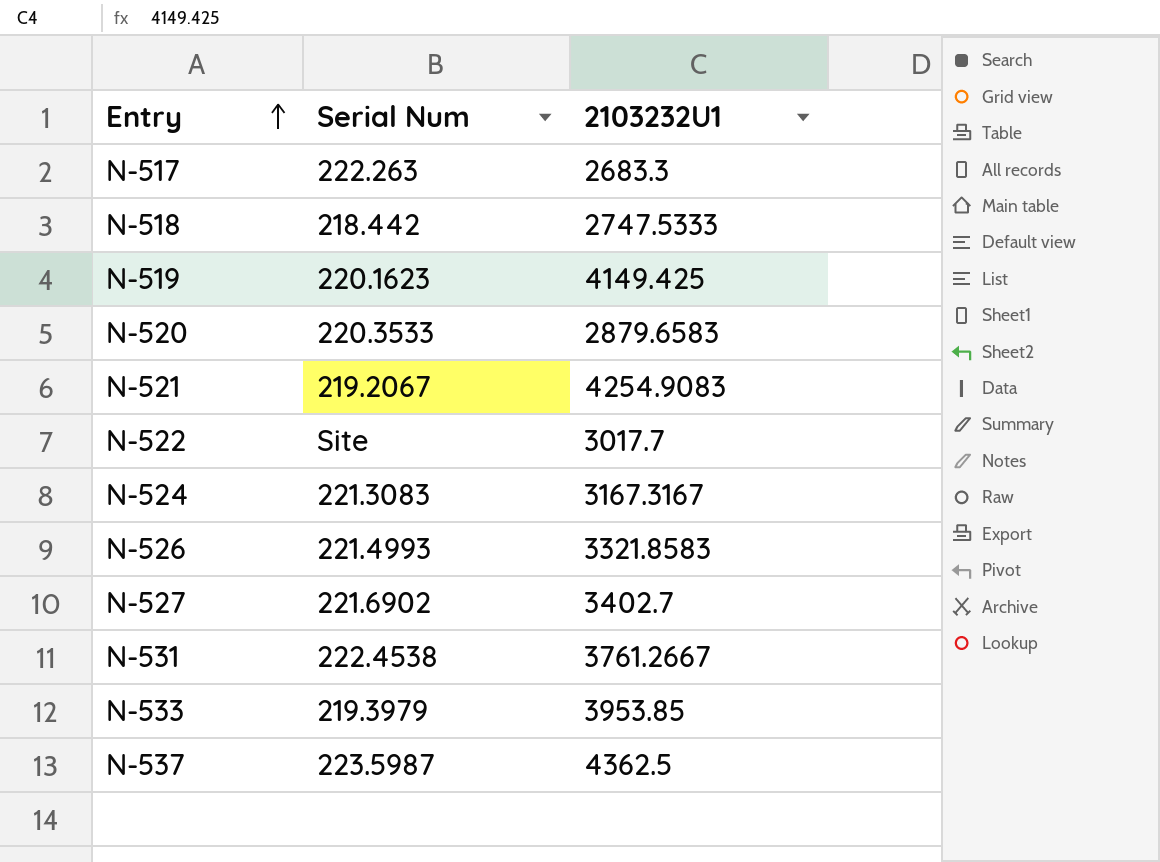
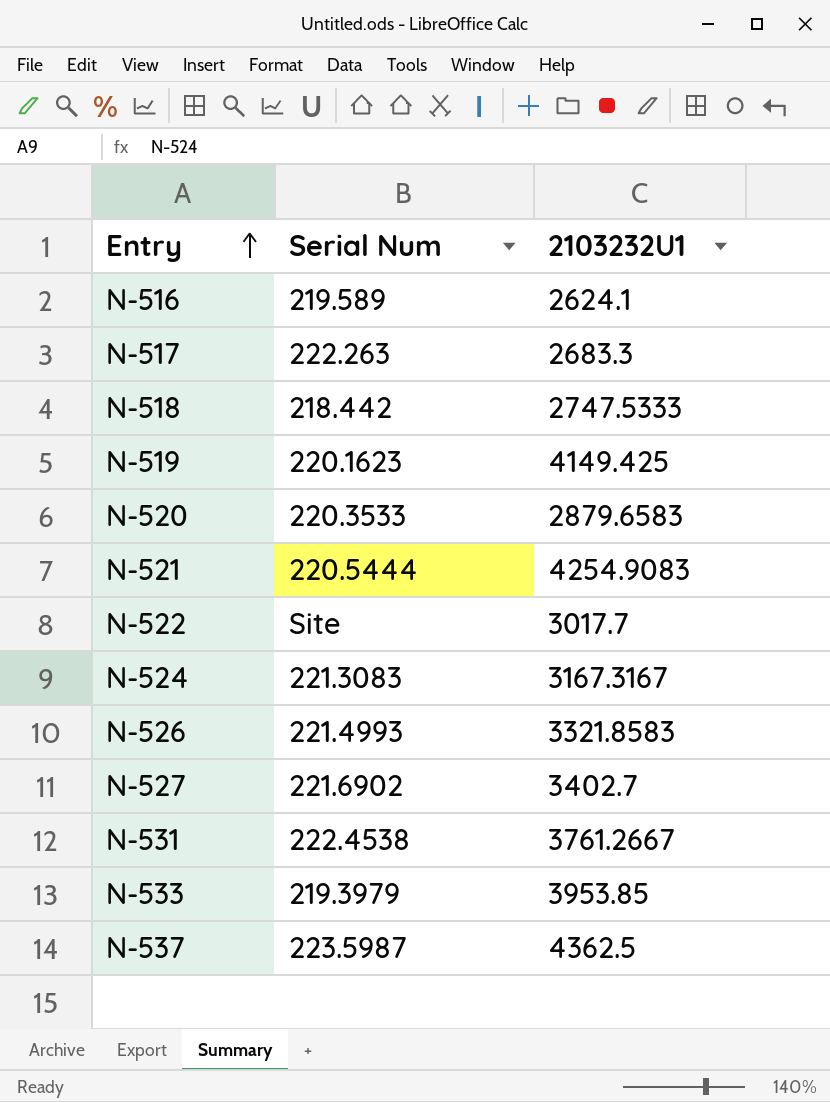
row N-516: none -> 219.589 | 2624.1
N-521 | Serial Num: 219.2067 -> 220.5444

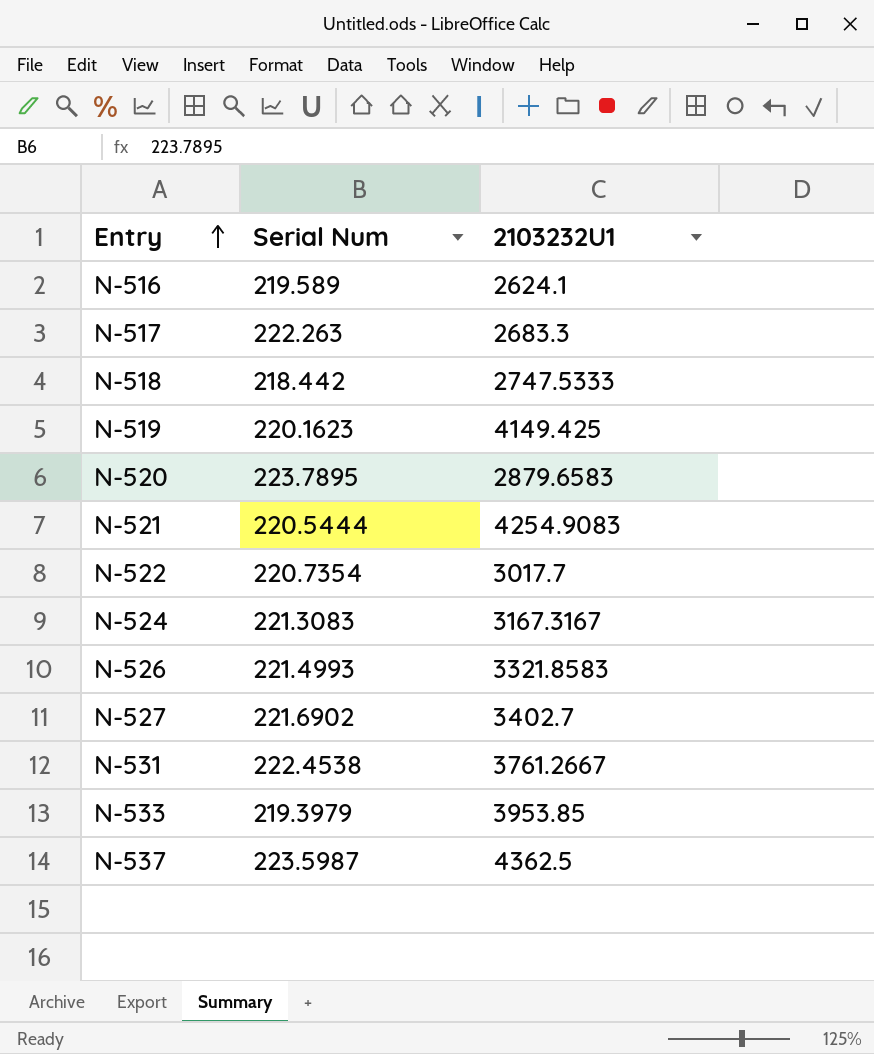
N-520 | Serial Num: 220.3533 -> 223.7895
N-522 | Serial Num: Site -> 220.7354

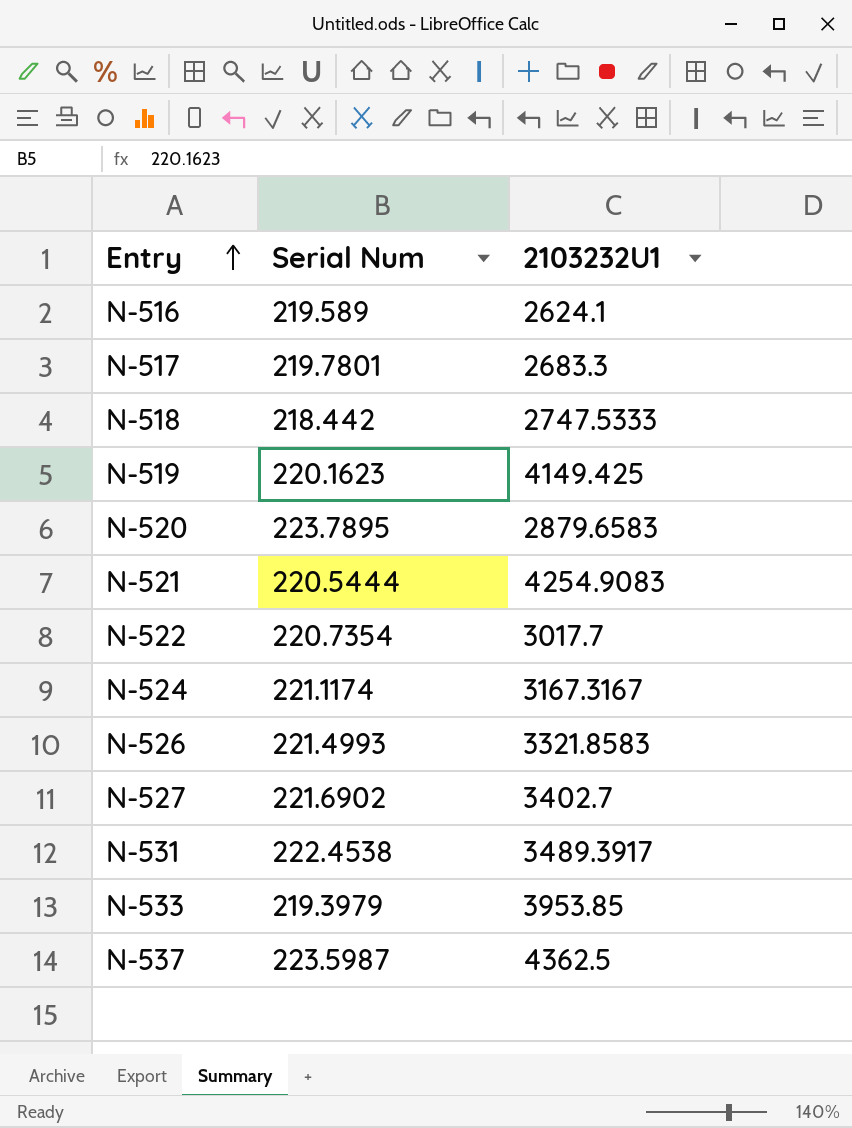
N-517 | Serial Num: 222.263 -> 219.7801
N-524 | Serial Num: 221.3083 -> 221.1174
N-531 | 2103232U1: 3761.2667 -> 3489.3917

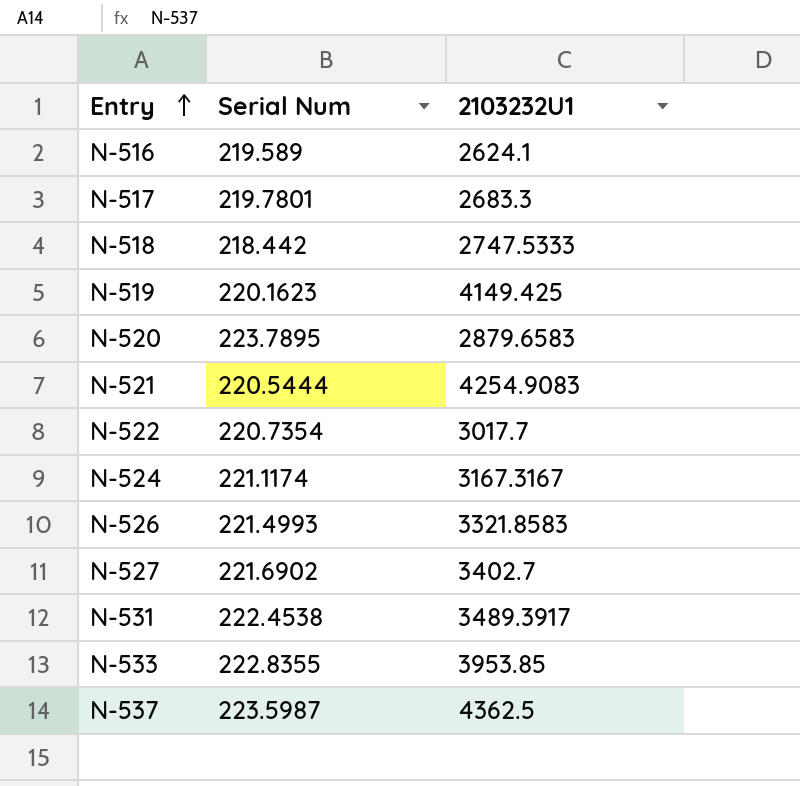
N-533 | Serial Num: 219.3979 -> 222.8355

